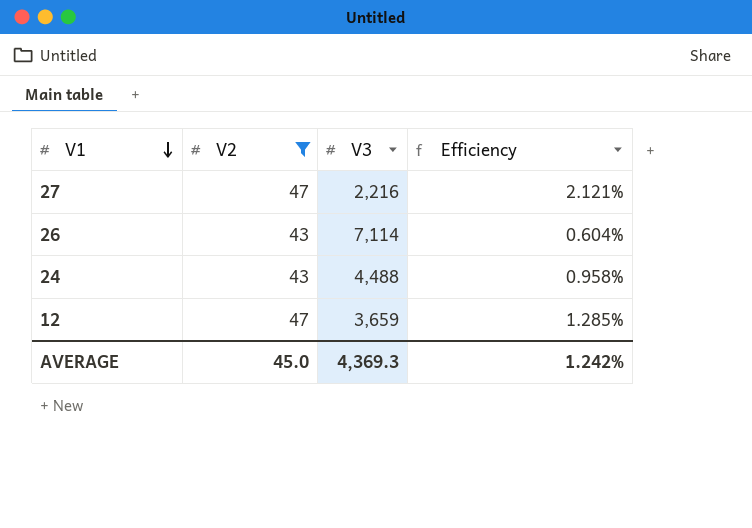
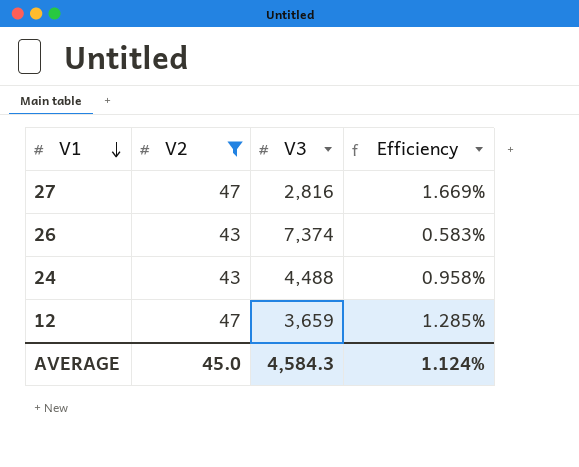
27 | V3: 2,216 -> 2,816
27 | Efficiency: 2.121% -> 1.669%
26 | V3: 7,114 -> 7,374
26 | Efficiency: 0.604% -> 0.583%
AVERAGE | V3: 4,369.3 -> 4,584.3
AVERAGE | Efficiency: 1.242% -> 1.124%

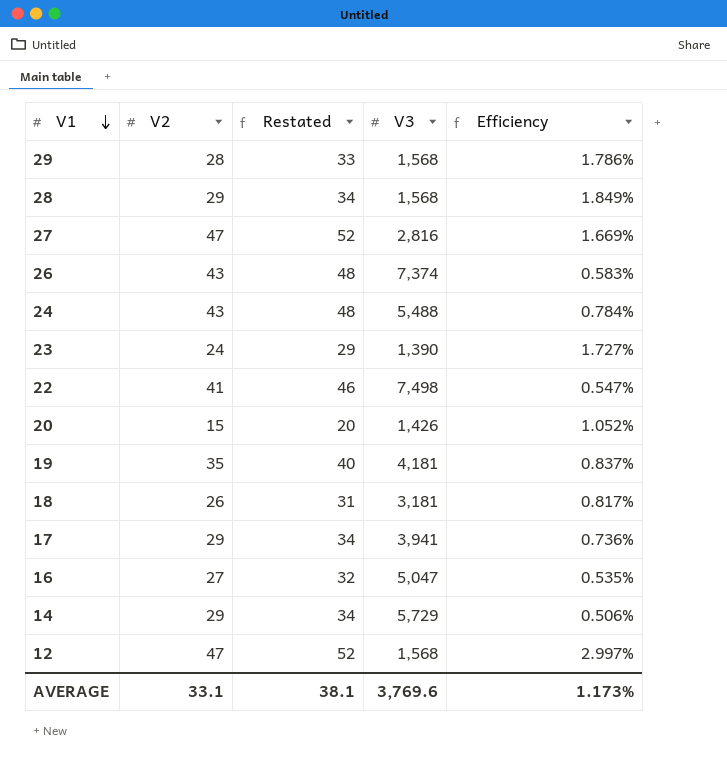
filter: V2 >= 43 -> none
column Restated | formula: none -> [V2] + 5
24 | V3: 4,488 -> 5,488
24 | Efficiency: 0.958% -> 0.784%
12 | V3: 3,659 -> 1,568
12 | Efficiency: 1.285% -> 2.997%
AVERAGE | V2: 45.0 -> 33.1
AVERAGE | V3: 4,584.3 -> 3,769.6
AVERAGE | Efficiency: 1.124% -> 1.173%

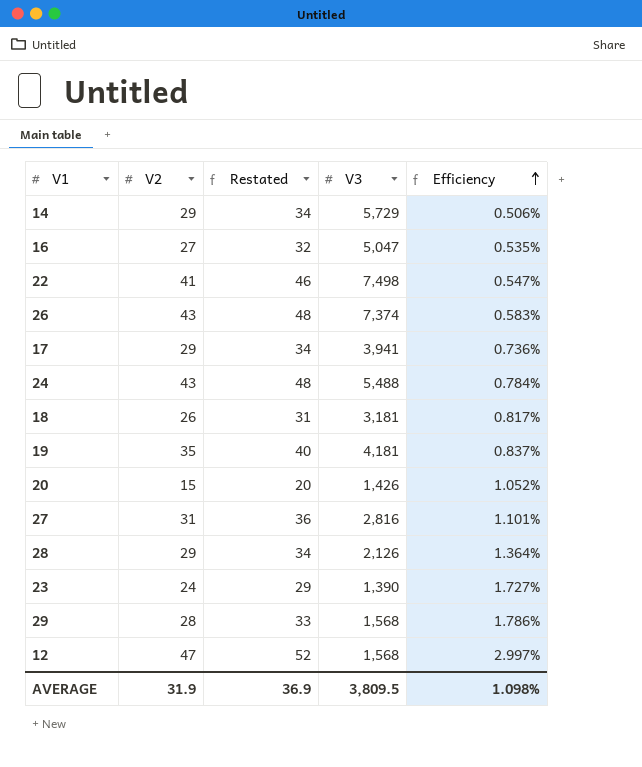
row order: V1 descending -> Efficiency ascending
27 | V2: 47 -> 31
27 | Restated: 52 -> 36
27 | Efficiency: 1.669% -> 1.101%
28 | V3: 1,568 -> 2,126
28 | Efficiency: 1.849% -> 1.364%
AVERAGE | V2: 33.1 -> 31.9
AVERAGE | Restated: 38.1 -> 36.9
AVERAGE | V3: 3,769.6 -> 3,809.5
AVERAGE | Efficiency: 1.173% -> 1.098%

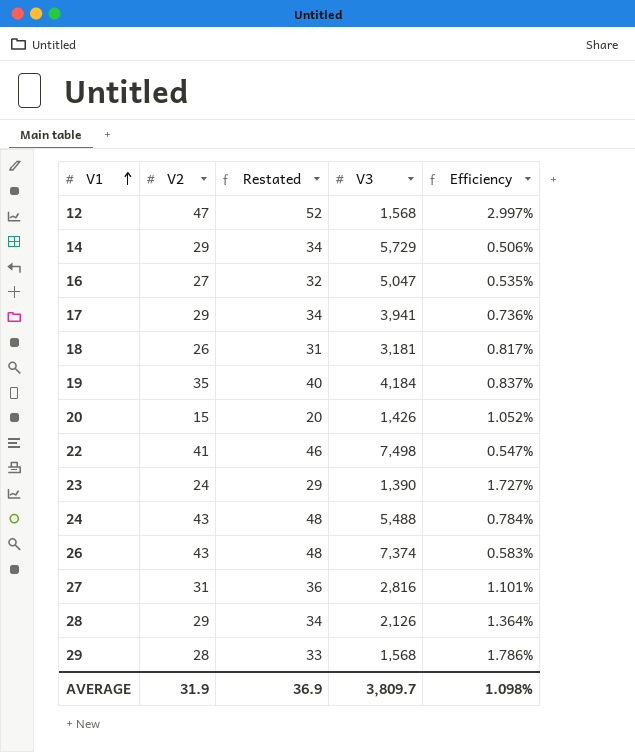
row order: Efficiency ascending -> V1 ascending
19 | V3: 4,181 -> 4,184
AVERAGE | V3: 3,809.5 -> 3,809.7

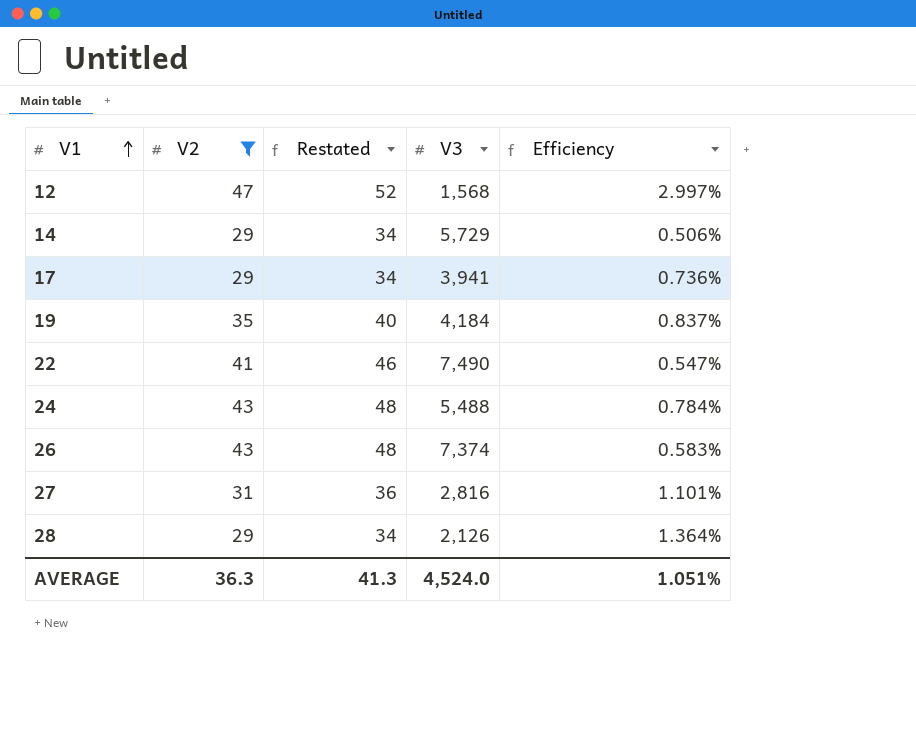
filter: none -> V2 >= 29
22 | V3: 7,498 -> 7,490
AVERAGE | V2: 31.9 -> 36.3
AVERAGE | Restated: 36.9 -> 41.3
AVERAGE | V3: 3,809.7 -> 4,524.0
AVERAGE | Efficiency: 1.098% -> 1.051%

